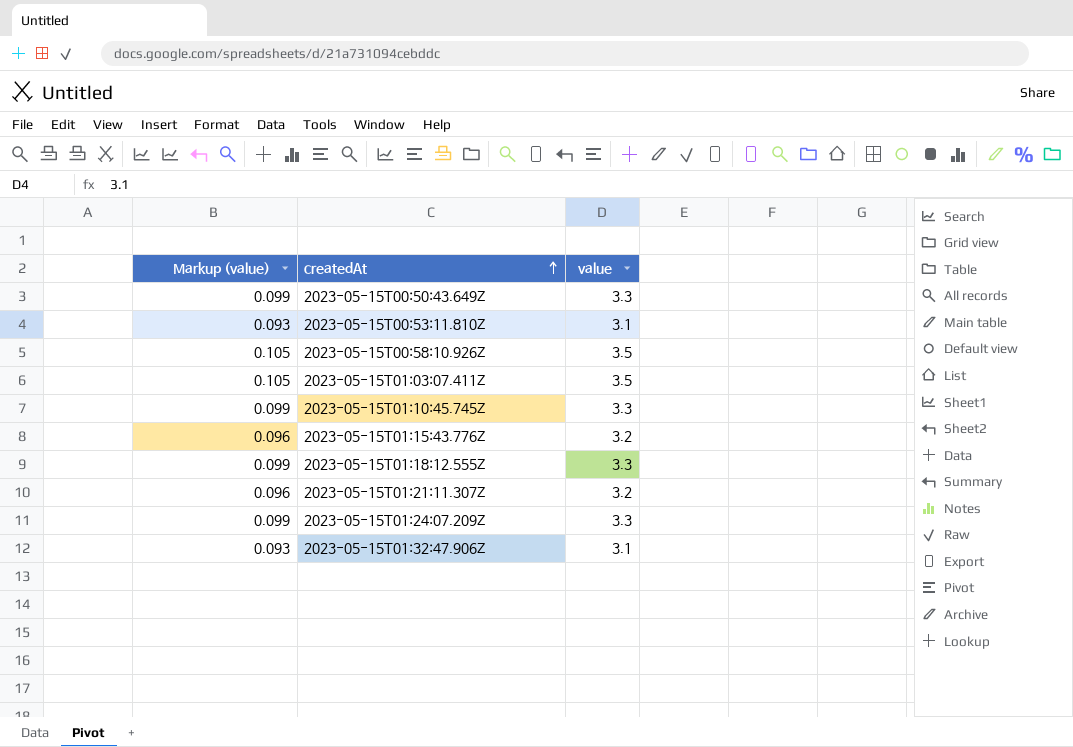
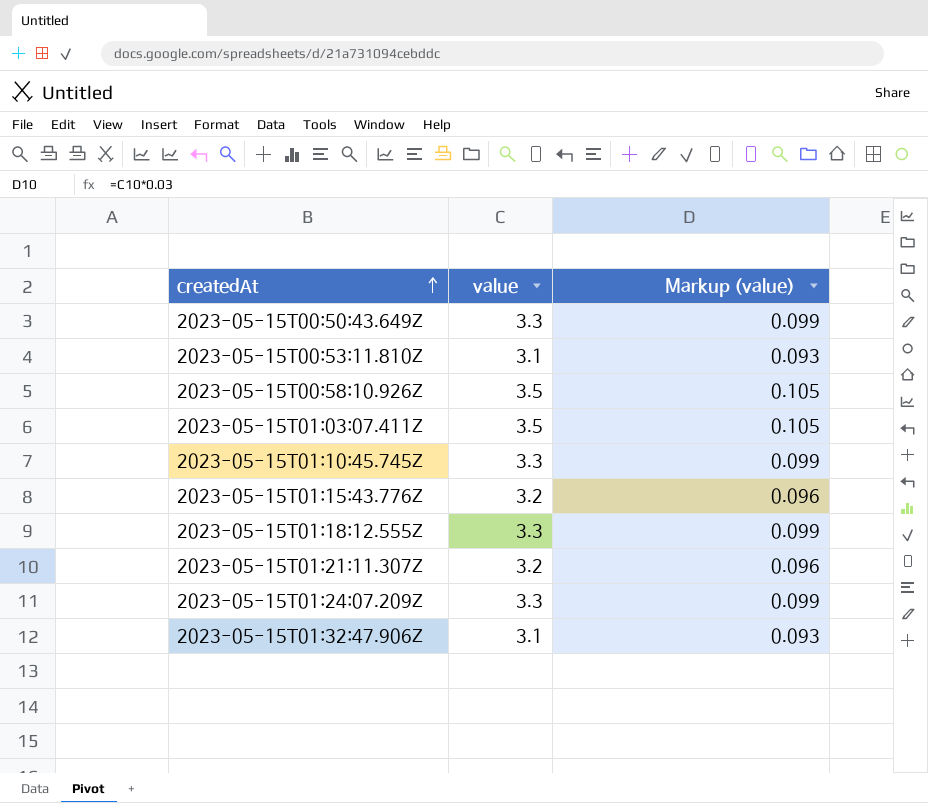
column Markup (value) | position: 1 -> 3

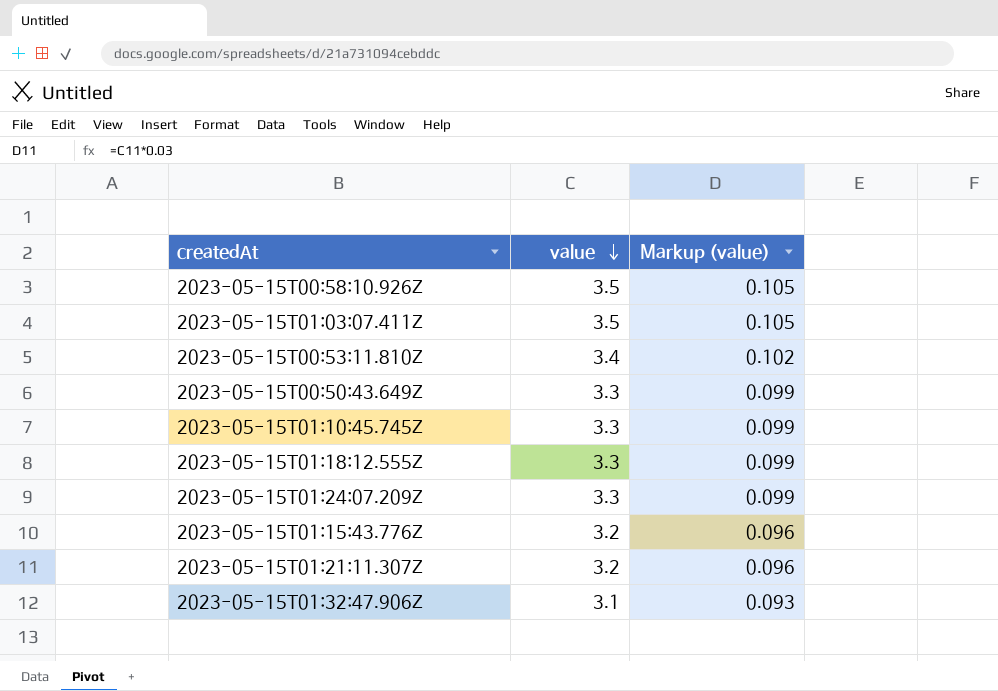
row order: createdAt ascending -> value descending
2023-05-15T00:53:11.810Z | value: 3.1 -> 3.4
2023-05-15T00:53:11.810Z | Markup (value): 0.093 -> 0.102

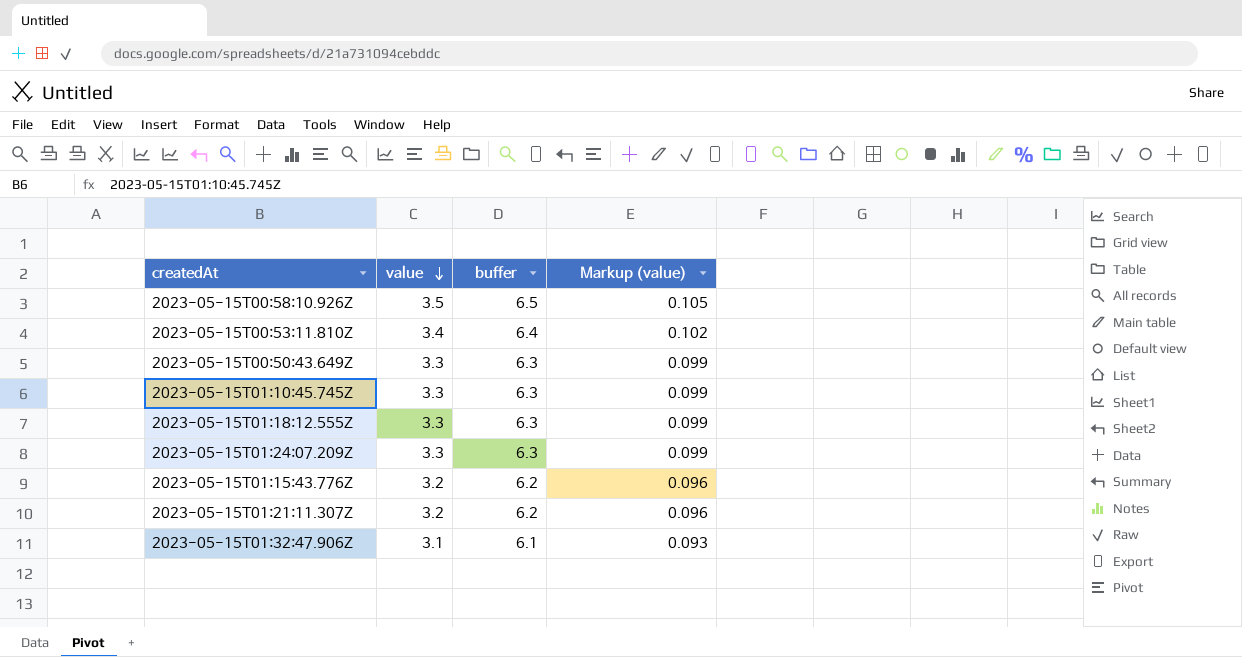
column buffer | formula: none -> [value] + 3
row 2023-05-15T01:03:07.411Z: 3.5 | 0.105 -> none

